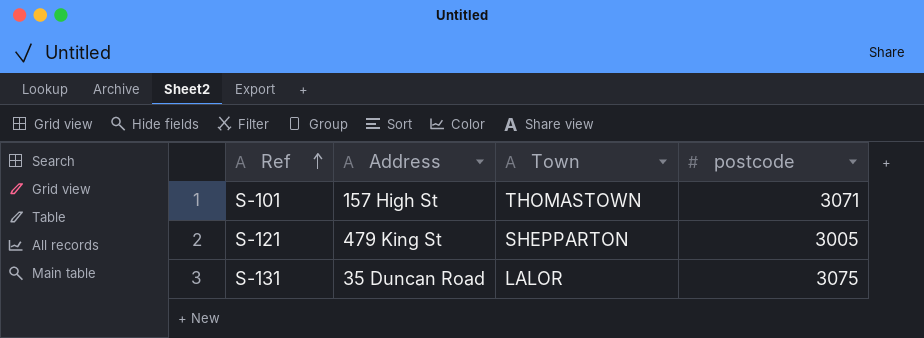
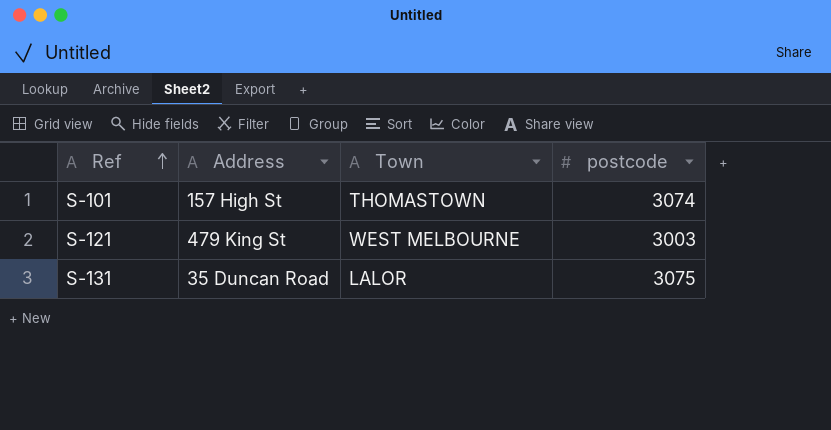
S-101 | postcode: 3071 -> 3074
S-121 | Town: SHEPPARTON -> WEST MELBOURNE
S-121 | postcode: 3005 -> 3003

